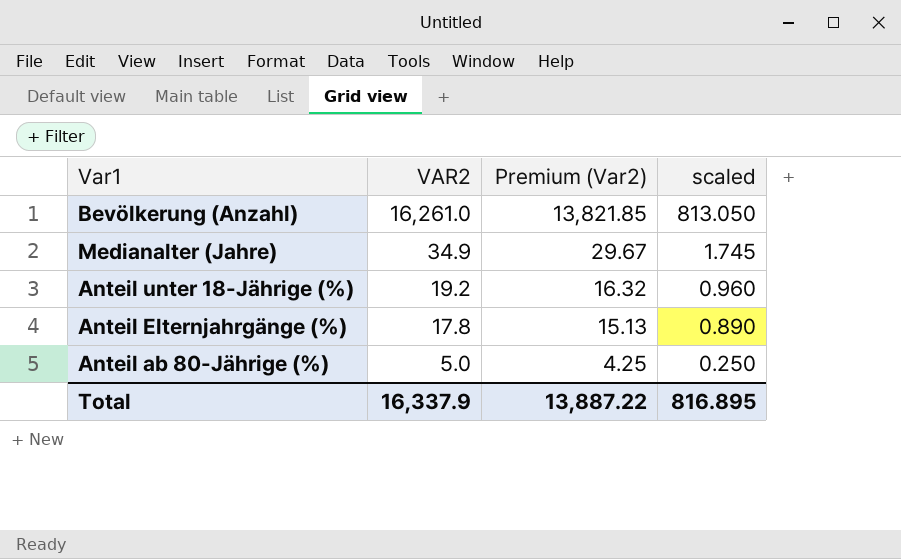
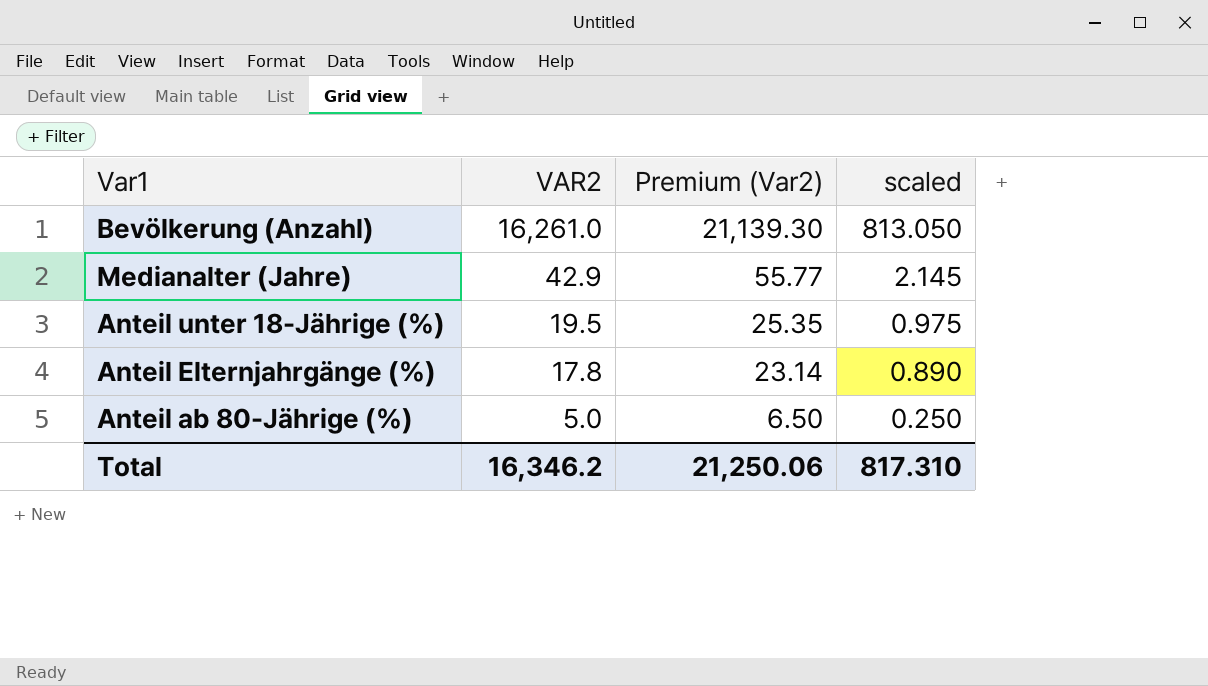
column Premium (Var2) | formula: [VAR2] * 0.85 -> [VAR2] * 1.3
Medianalter (Jahre) | VAR2: 34.9 -> 42.9
Medianalter (Jahre) | scaled: 1.745 -> 2.145
Anteil unter 18-Jährige (%) | VAR2: 19.2 -> 19.5
Anteil unter 18-Jährige (%) | scaled: 0.960 -> 0.975
Total | VAR2: 16,337.9 -> 16,346.2
Total | Premium (Var2): 13,887.22 -> 21,250.06
Total | scaled: 816.895 -> 817.310

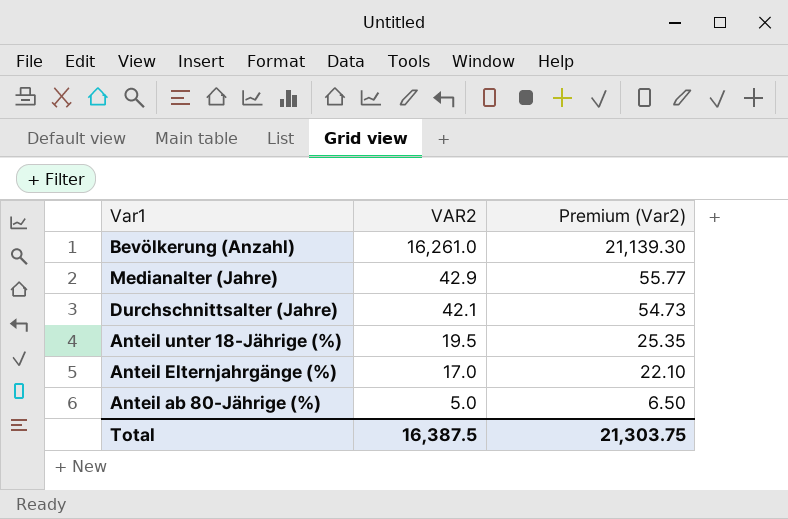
column scaled | formula: [VAR2] * 0.05 -> none
row Durchschnittsalter (Jahre): none -> 42.1 | 54.73
Anteil Elternjahrgänge (%) | VAR2: 17.8 -> 17.0
Anteil Elternjahrgänge (%) | Premium (Var2): 23.14 -> 22.10
Total | VAR2: 16,346.2 -> 16,387.5
Total | Premium (Var2): 21,250.06 -> 21,303.75

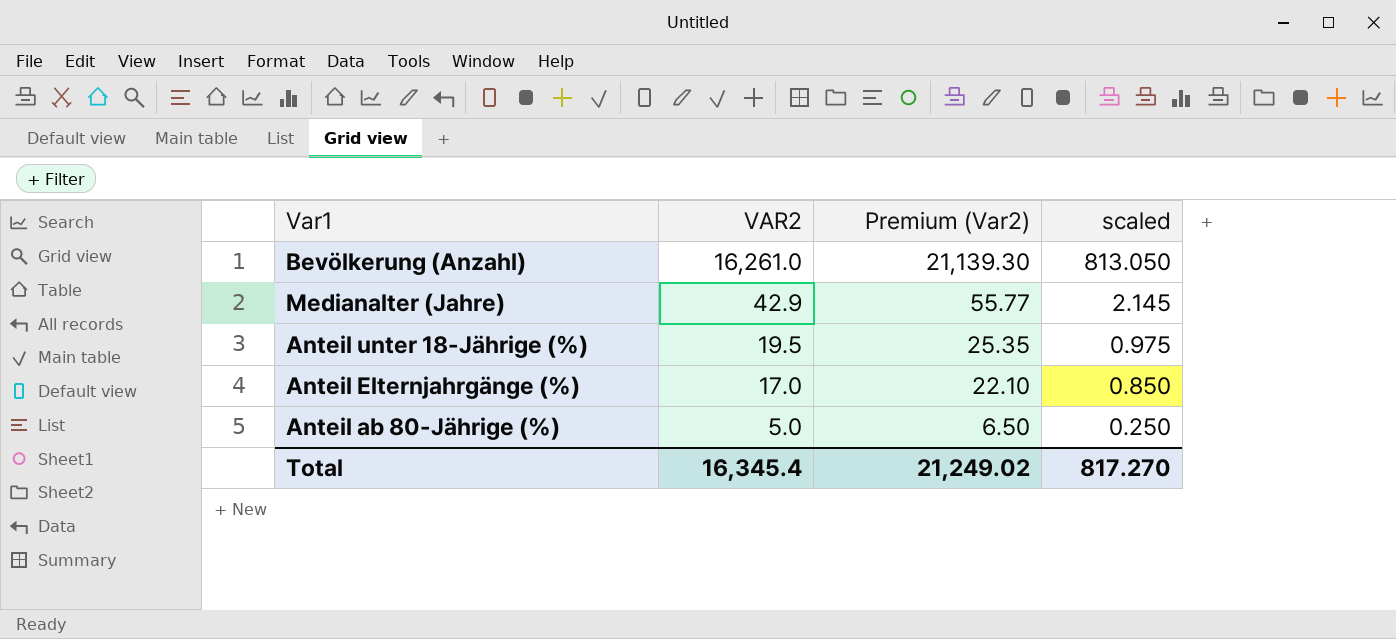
column scaled | formula: none -> [VAR2] * 0.05
row Durchschnittsalter (Jahre): 42.1 | 54.73 -> none
Total | VAR2: 16,387.5 -> 16,345.4
Total | Premium (Var2): 21,303.75 -> 21,249.02

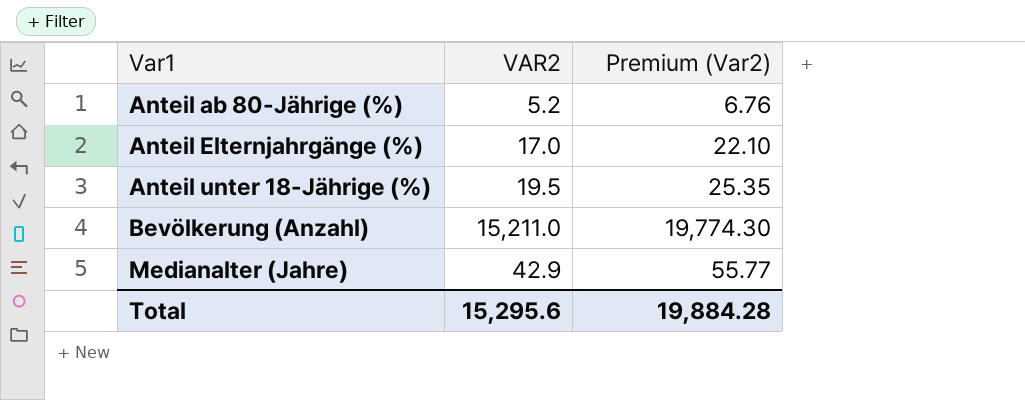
row order: VAR2 descending -> Var1 ascending
column scaled | formula: [VAR2] * 0.05 -> none
Anteil ab 80-Jährige (%) | VAR2: 5.0 -> 5.2
Anteil ab 80-Jährige (%) | Premium (Var2): 6.50 -> 6.76
Bevölkerung (Anzahl) | VAR2: 16,261.0 -> 15,211.0
Bevölkerung (Anzahl) | Premium (Var2): 21,139.30 -> 19,774.30
Total | VAR2: 16,345.4 -> 15,295.6
Total | Premium (Var2): 21,249.02 -> 19,884.28

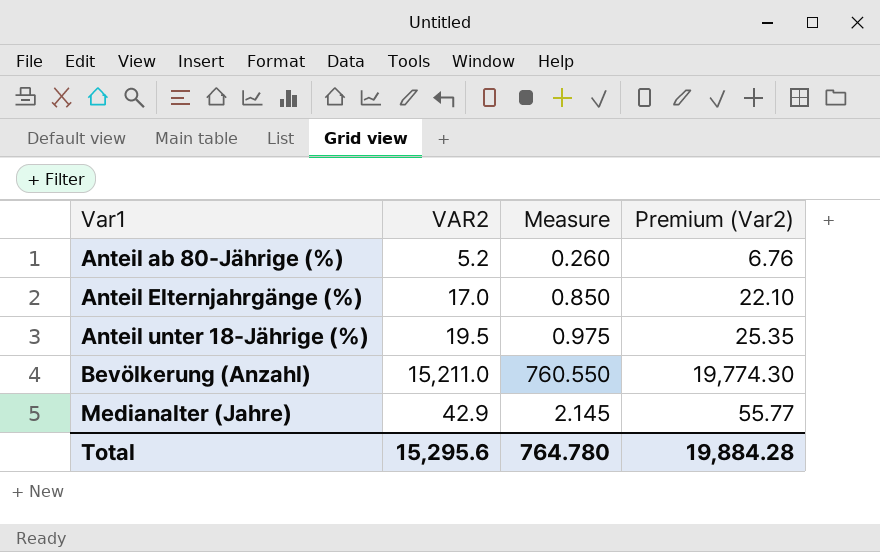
column Measure | formula: none -> [VAR2] * 0.05

